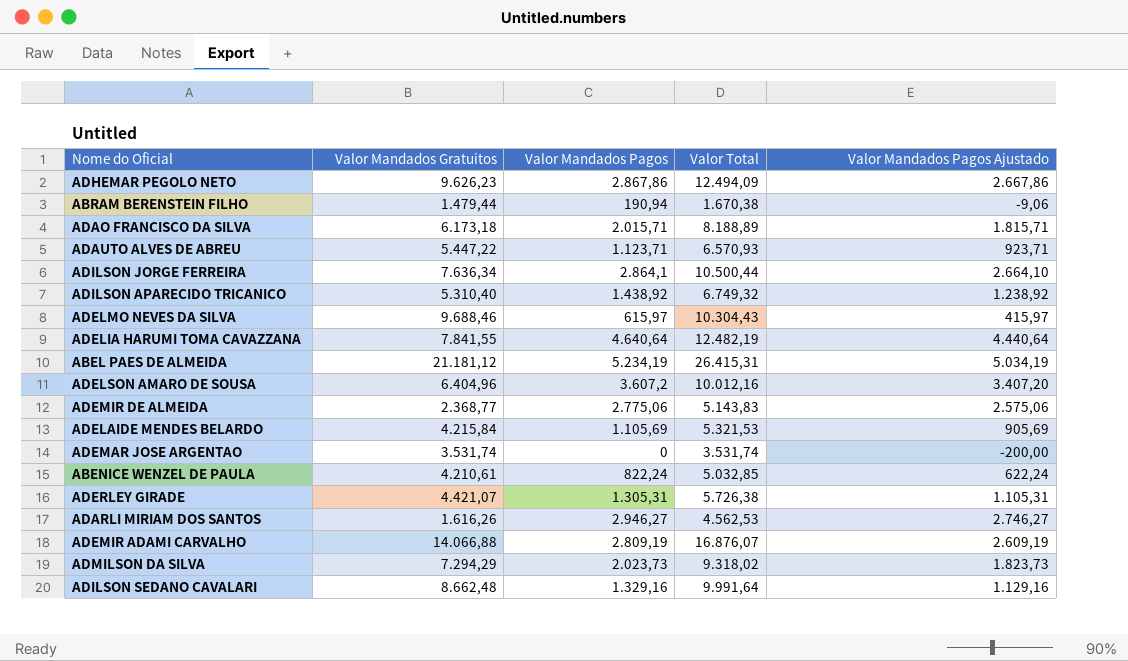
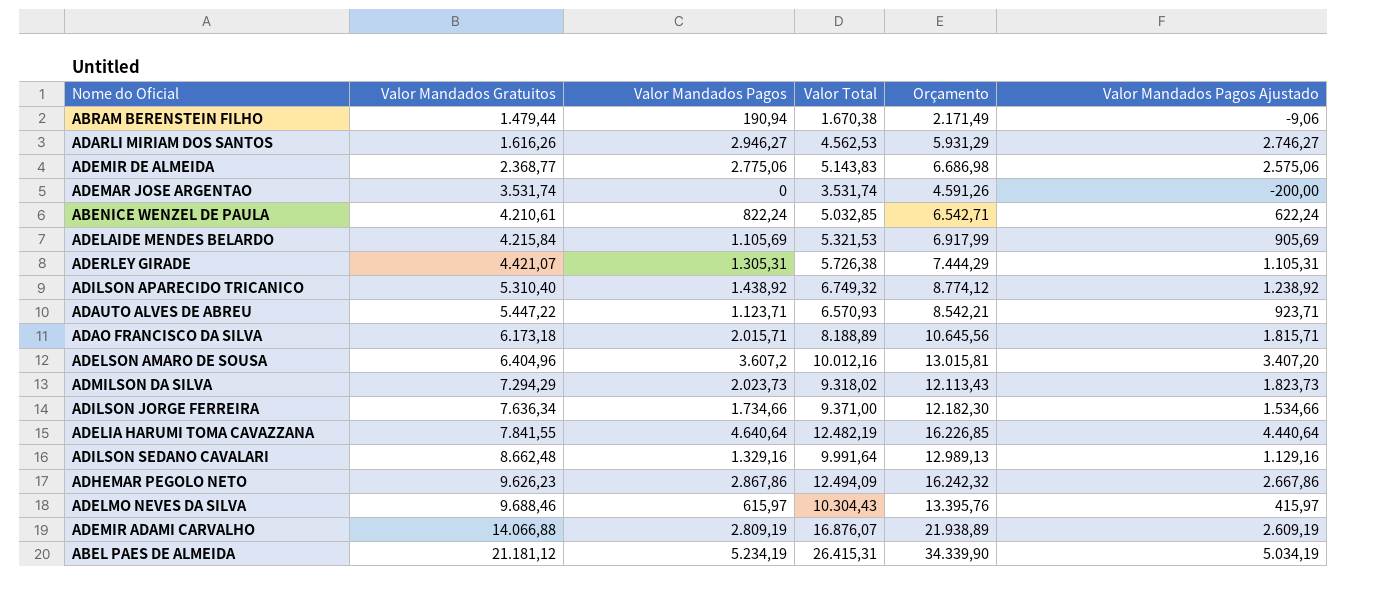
row order: none -> Valor Mandados Gratuitos ascending
column Orçamento | formula: none -> [Valor Total] * 1,3
ADILSON JORGE FERREIRA | Valor Mandados Pagos: 2.864,1 -> 1.734,66
ADILSON JORGE FERREIRA | Valor Total: 10.500,44 -> 9.371,00
ADILSON JORGE FERREIRA | Valor Mandados Pagos Ajustado: 2.664,10 -> 1.534,66

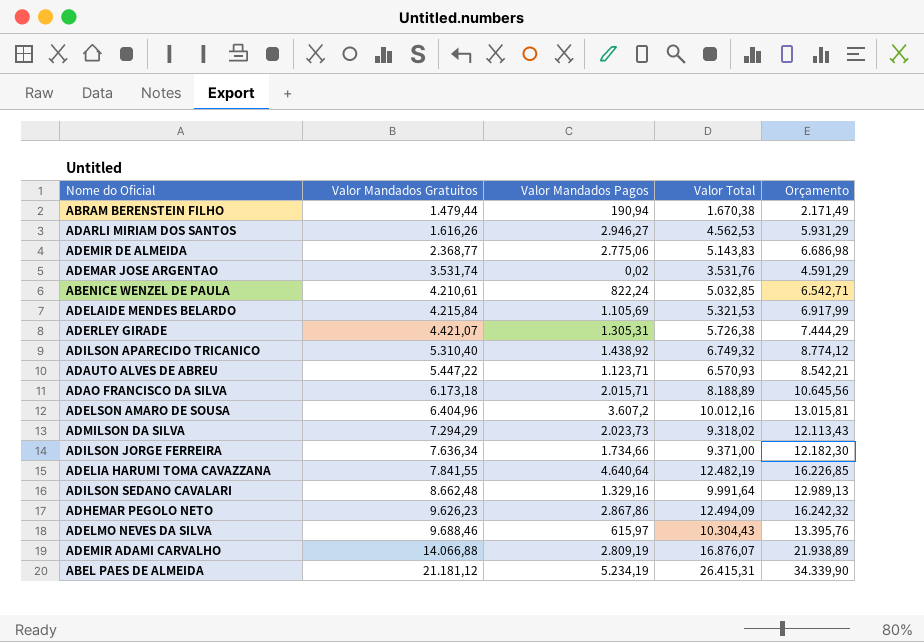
column Valor Mandados Pagos Ajustado | formula: [Valor Mandados Pagos] - 200 -> none
ADEMAR JOSE ARGENTAO | Valor Mandados Pagos: 0 -> 0,02
ADEMAR JOSE ARGENTAO | Valor Total: 3.531,74 -> 3.531,76
ADEMAR JOSE ARGENTAO | Orçamento: 4.591,26 -> 4.591,29

